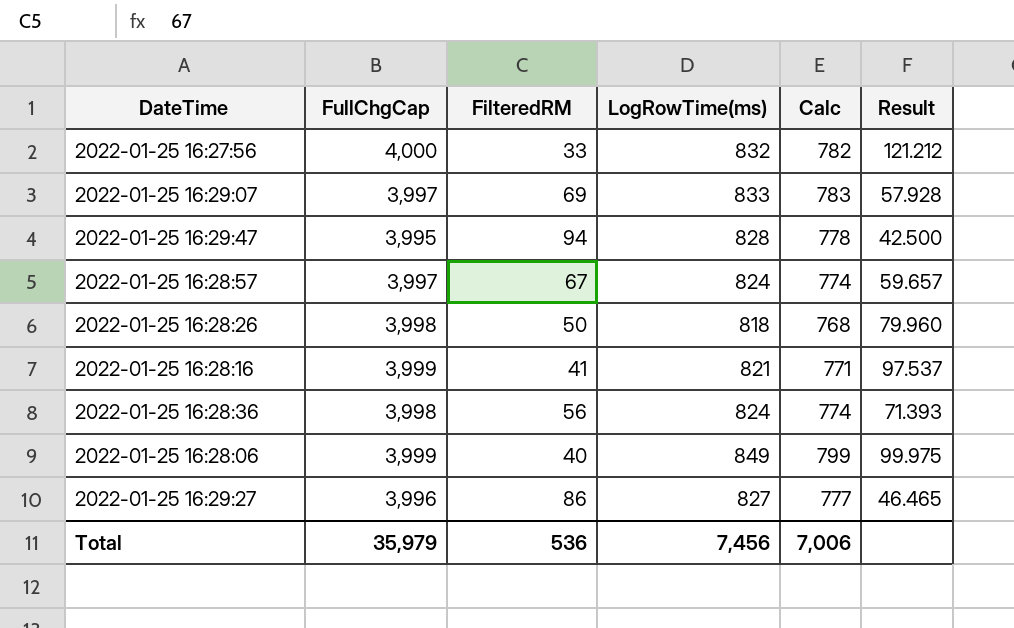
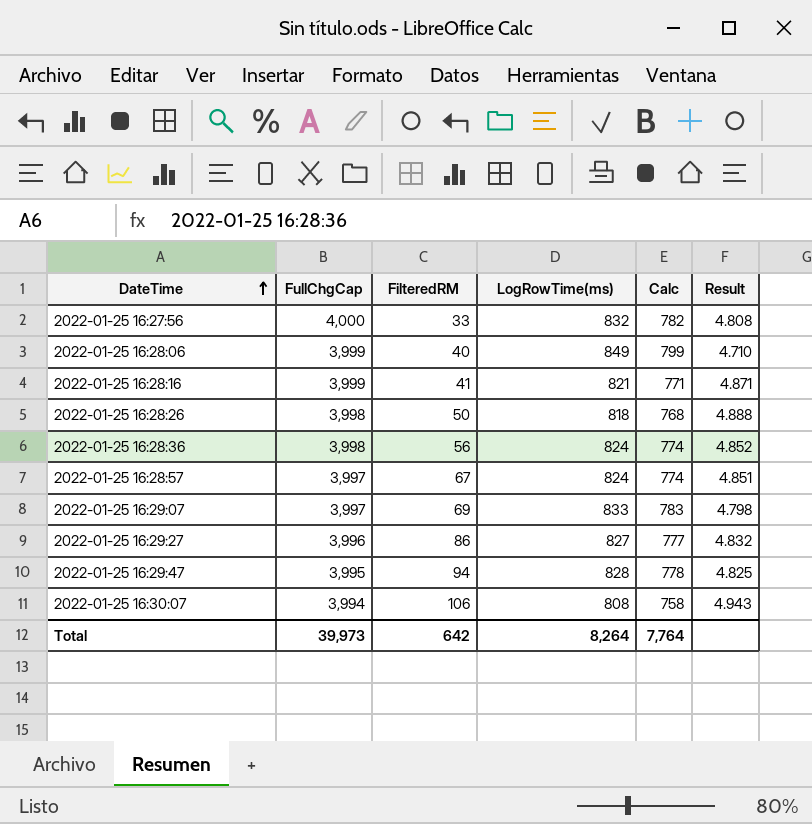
row order: none -> DateTime ascending
column Result | formula: [FullChgCap] / [FilteredRM] -> [FullChgCap] / [LogRowTime(ms)]
row 2022-01-25 16:30:07: none -> 3,994 | 106 | 808 | 758 | 4.943
Total | FullChgCap: 35,979 -> 39,973
Total | FilteredRM: 536 -> 642
Total | LogRowTime(ms): 7,456 -> 8,264
Total | Calc: 7,006 -> 7,764

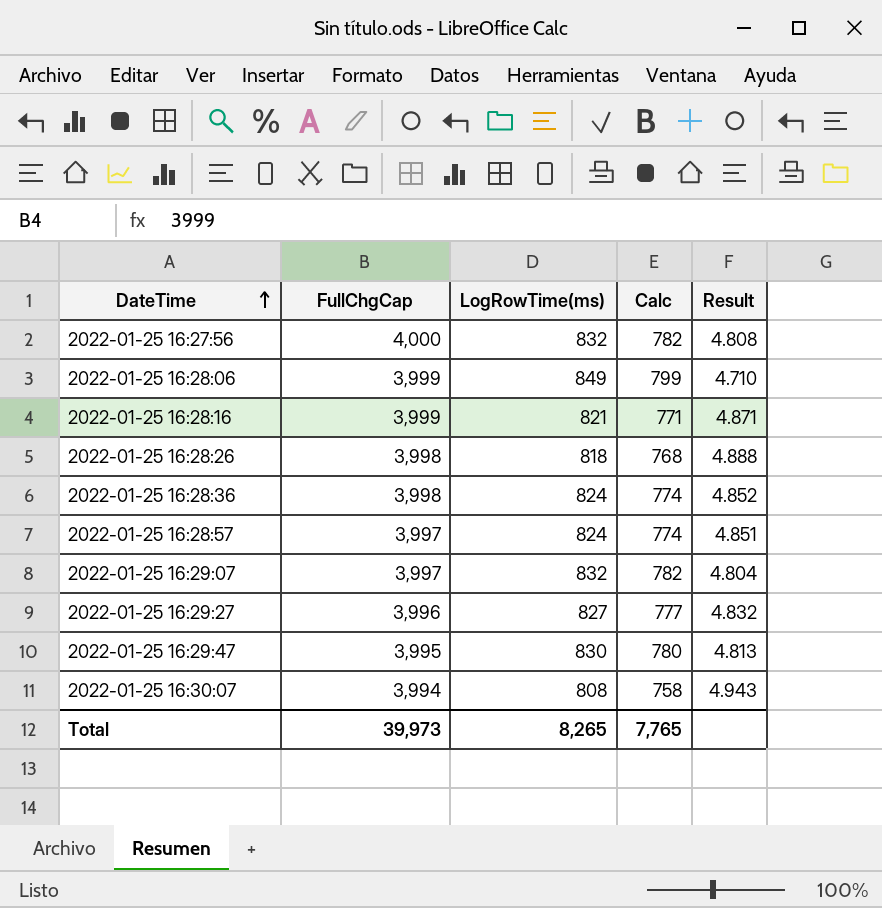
column FilteredRM | position: 3 -> none
2022-01-25 16:29:07 | LogRowTime(ms): 833 -> 832
2022-01-25 16:29:07 | Calc: 783 -> 782
2022-01-25 16:29:07 | Result: 4.798 -> 4.804
2022-01-25 16:29:47 | LogRowTime(ms): 828 -> 830
2022-01-25 16:29:47 | Calc: 778 -> 780
2022-01-25 16:29:47 | Result: 4.825 -> 4.813
Total | LogRowTime(ms): 8,264 -> 8,265
Total | Calc: 7,764 -> 7,765

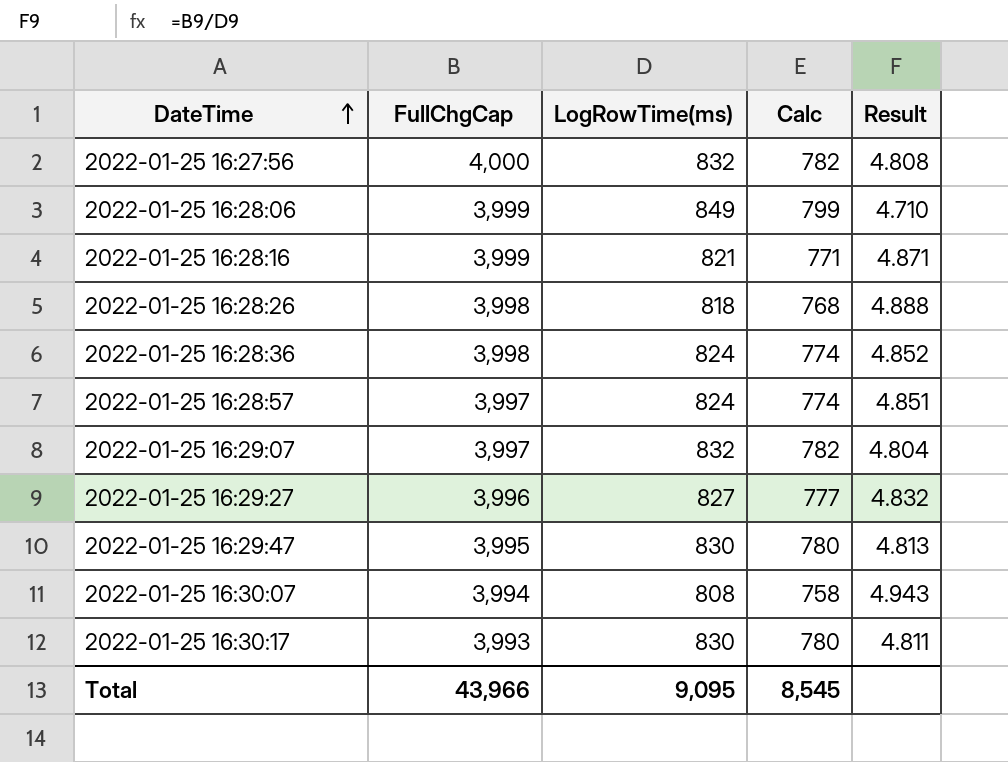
row 2022-01-25 16:30:17: none -> 3,993 | 830 | 780 | 4.811
Total | FullChgCap: 39,973 -> 43,966
Total | LogRowTime(ms): 8,265 -> 9,095
Total | Calc: 7,765 -> 8,545

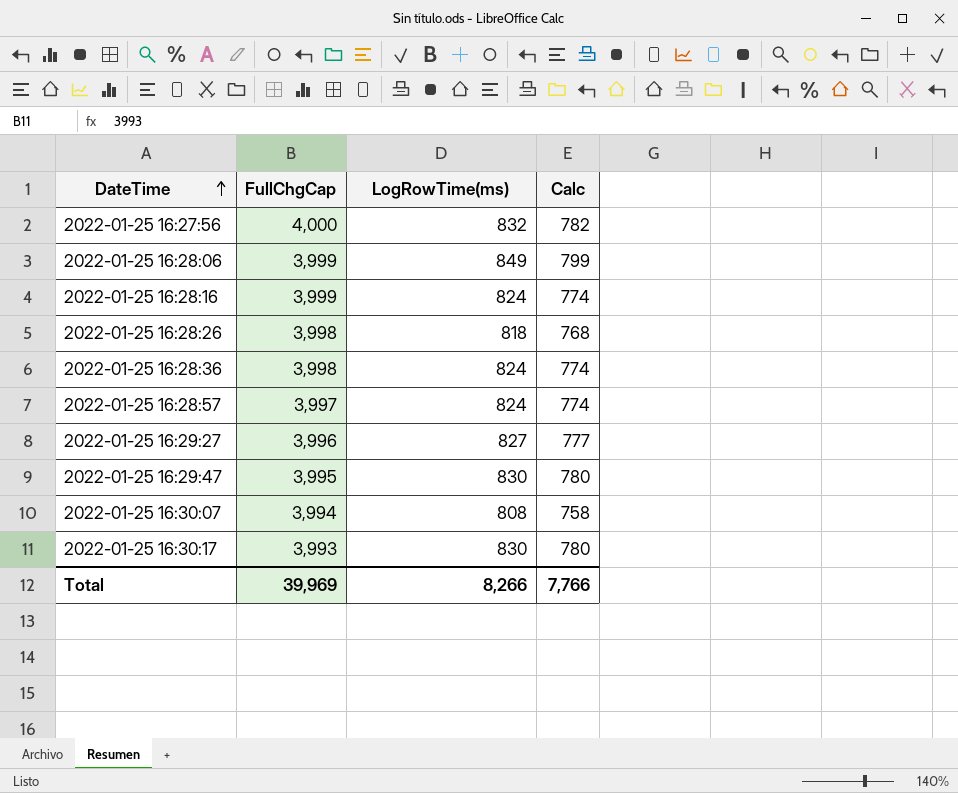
column Result | formula: [FullChgCap] / [LogRowTime(ms)] -> none
row 2022-01-25 16:29:07: 3,997 | 832 | 782 | 4.804 -> none
2022-01-25 16:28:16 | LogRowTime(ms): 821 -> 824
2022-01-25 16:28:16 | Calc: 771 -> 774
Total | FullChgCap: 43,966 -> 39,969
Total | LogRowTime(ms): 9,095 -> 8,266
Total | Calc: 8,545 -> 7,766

